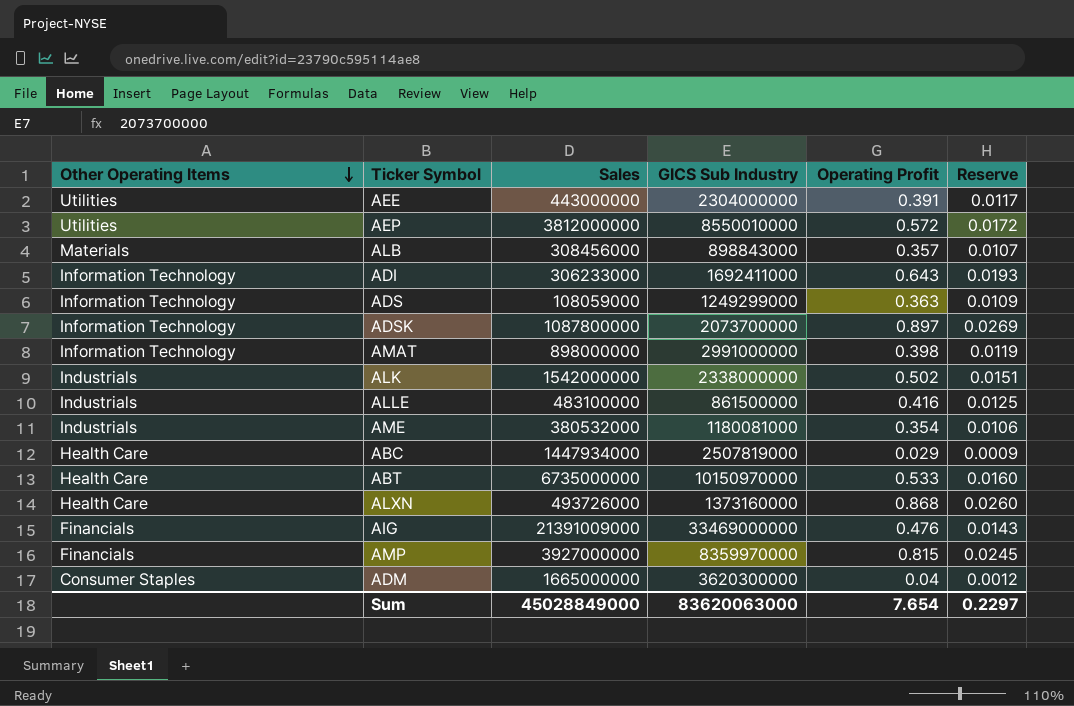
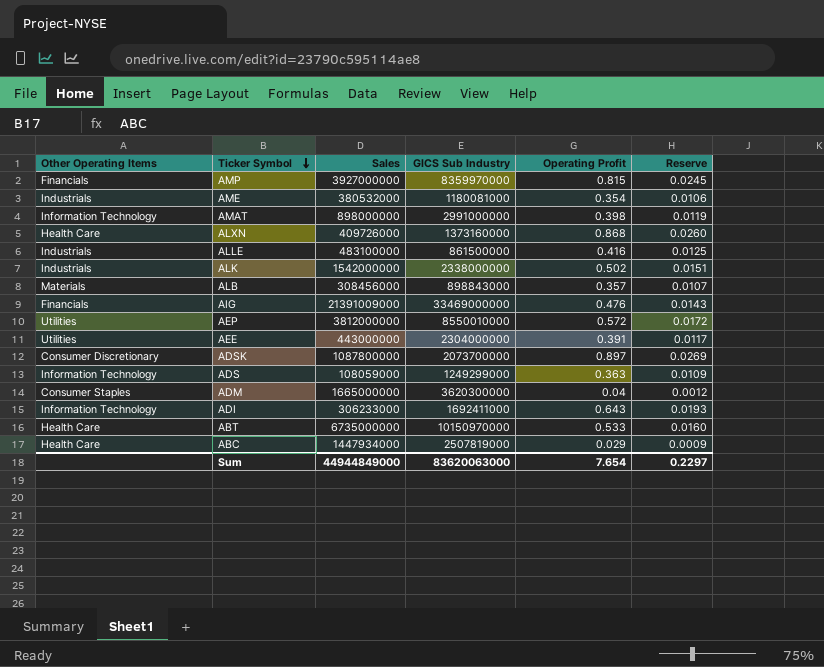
row order: Other Operating Items descending -> Ticker Symbol descending
ALXN | Sales: 493726000 -> 409726000
ADSK | Other Operating Items: Information Technology -> Consumer Discretionary
Sum | Sales: 45028849000 -> 44944849000

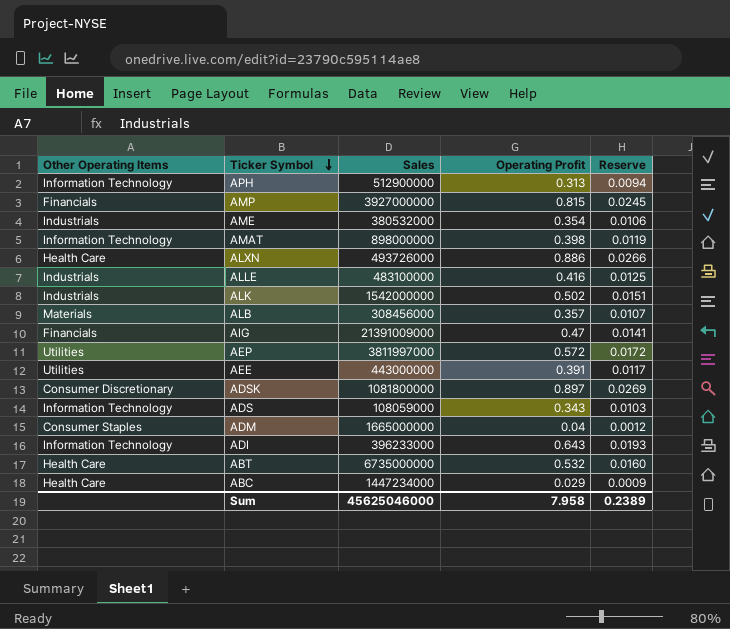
column GICS Sub Industry | position: 4 -> none
row APH: none -> Information Technology | 512900000 | 0.313 | 0.0094
ALXN | Sales: 409726000 -> 493726000
ALXN | Operating Profit: 0.868 -> 0.886
ALXN | Reserve: 0.0260 -> 0.0266
AIG | Operating Profit: 0.476 -> 0.47
AIG | Reserve: 0.0143 -> 0.0141
AEP | Sales: 3812000000 -> 3811997000
ADSK | Sales: 1087800000 -> 1081800000
ADS | Operating Profit: 0.363 -> 0.343
ADS | Reserve: 0.0109 -> 0.0103
ADI | Sales: 306233000 -> 396233000
ABT | Operating Profit: 0.533 -> 0.532
ABC | Sales: 1447934000 -> 1447234000
Sum | Sales: 44944849000 -> 45625046000
Sum | Operating Profit: 7.654 -> 7.958
Sum | Reserve: 0.2297 -> 0.2389

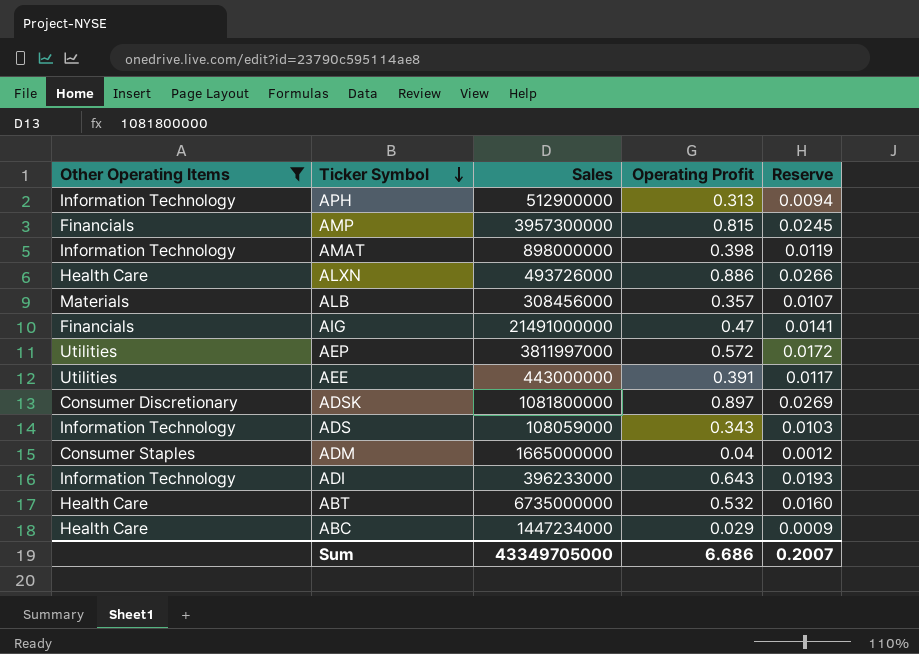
filter: none -> Other Operating Items != Industrials
AMP | Sales: 3927000000 -> 3957300000
AIG | Sales: 21391009000 -> 21491000000
Sum | Sales: 45625046000 -> 43349705000
Sum | Operating Profit: 7.958 -> 6.686
Sum | Reserve: 0.2389 -> 0.2007

